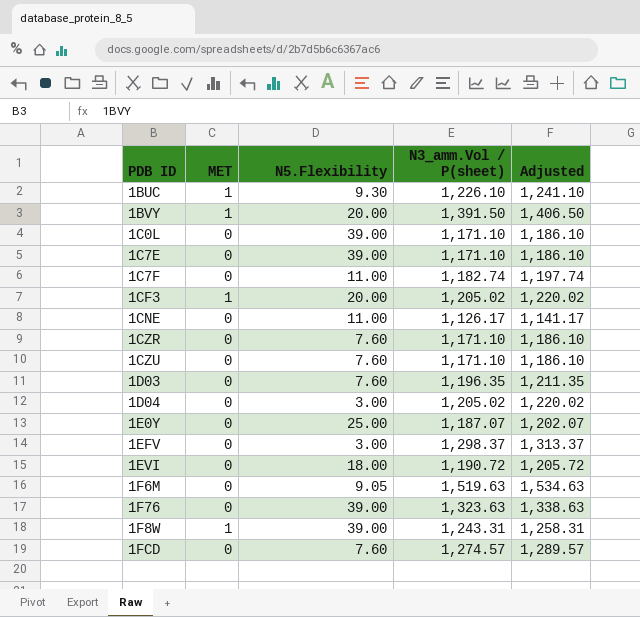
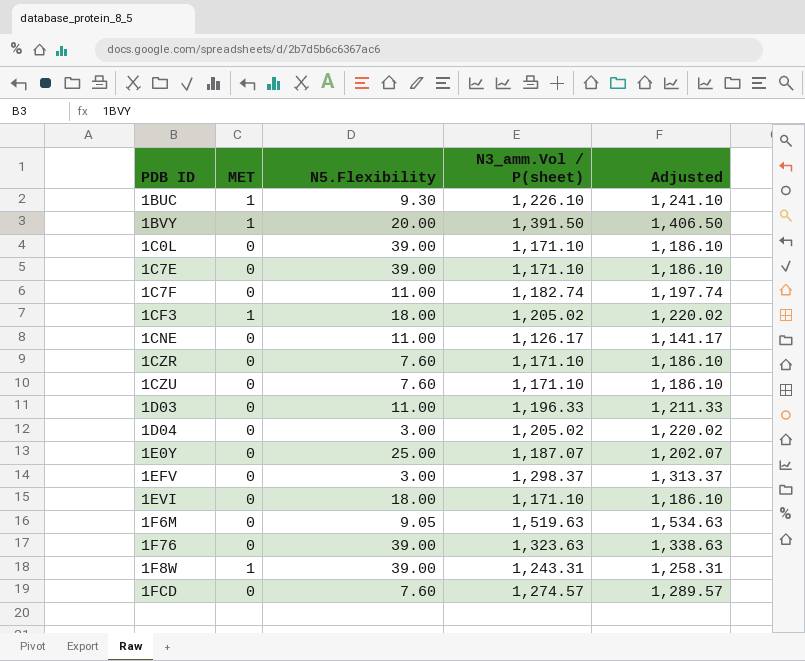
1CF3 | N5.Flexibility: 20.00 -> 18.00
1D03 | N5.Flexibility: 7.60 -> 11.00
1D03 | N3_amm.Vol / P(sheet): 1,196.35 -> 1,196.33
1D03 | Adjusted: 1,211.35 -> 1,211.33
1EVI | N3_amm.Vol / P(sheet): 1,190.72 -> 1,171.10
1EVI | Adjusted: 1,205.72 -> 1,186.10

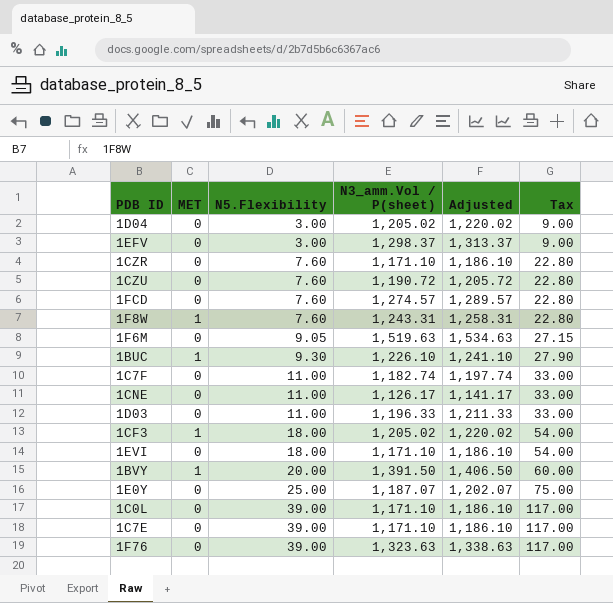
row order: none -> N5.Flexibility ascending
column Tax | formula: none -> [N5.Flexibility] * 3
1CZU | N3_amm.Vol / P(sheet): 1,171.10 -> 1,190.72
1CZU | Adjusted: 1,186.10 -> 1,205.72
1F8W | N5.Flexibility: 39.00 -> 7.60

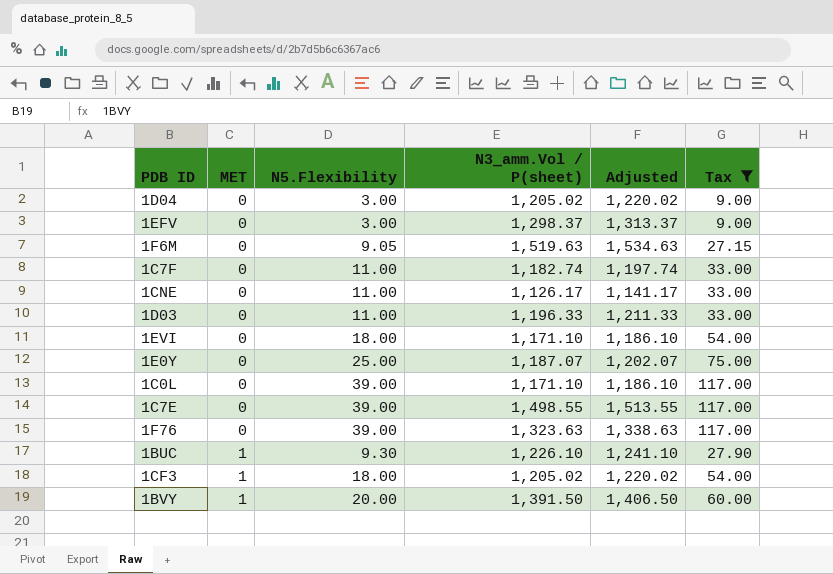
filter: none -> Tax != 22.80
row order: N5.Flexibility ascending -> MET ascending
1C7E | N3_amm.Vol / P(sheet): 1,171.10 -> 1,498.55
1C7E | Adjusted: 1,186.10 -> 1,513.55

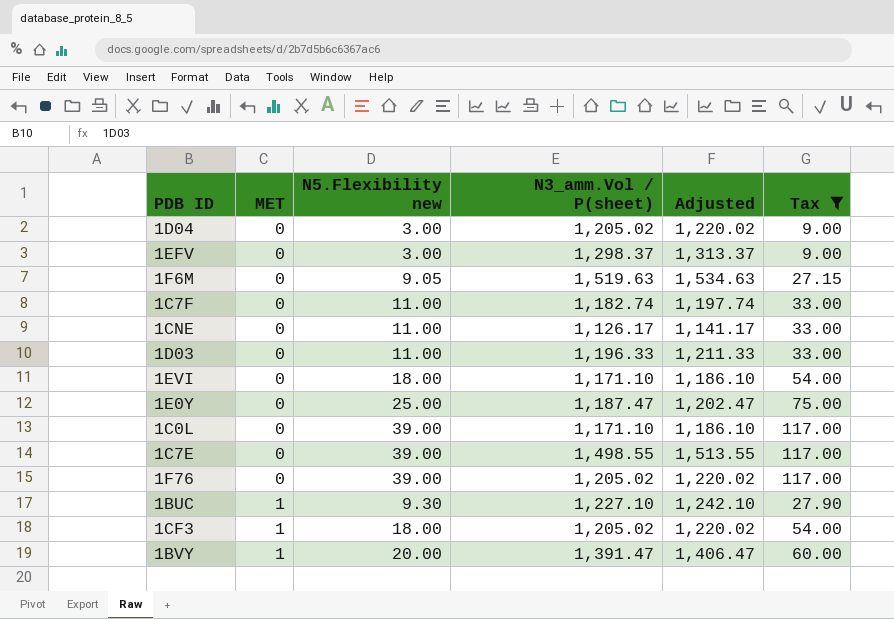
column name: N5.Flexibility -> N5.Flexibility new
1E0Y | N3_amm.Vol / P(sheet): 1,187.07 -> 1,187.47
1E0Y | Adjusted: 1,202.07 -> 1,202.47
1F76 | N3_amm.Vol / P(sheet): 1,323.63 -> 1,205.02
1F76 | Adjusted: 1,338.63 -> 1,220.02
1BUC | N3_amm.Vol / P(sheet): 1,226.10 -> 1,227.10
1BUC | Adjusted: 1,241.10 -> 1,242.10
1BVY | N3_amm.Vol / P(sheet): 1,391.50 -> 1,391.47
1BVY | Adjusted: 1,406.50 -> 1,406.47

